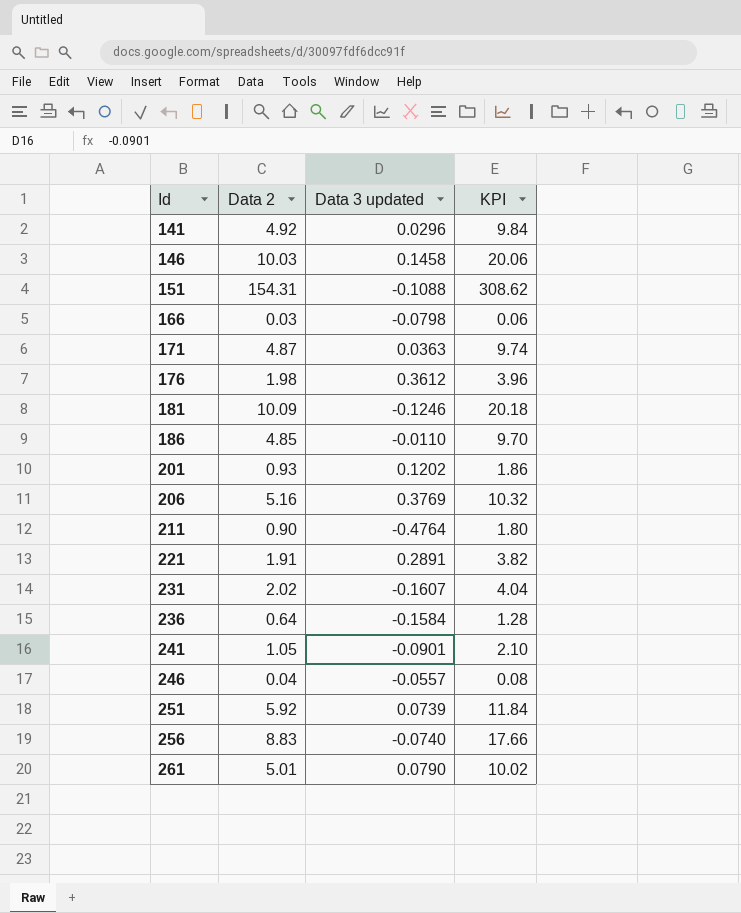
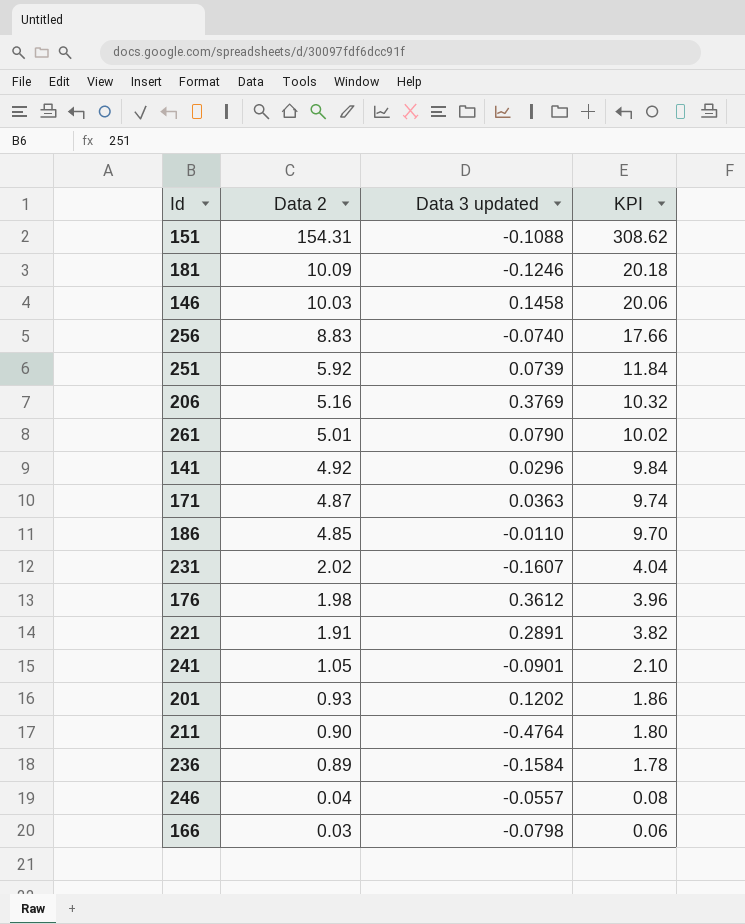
row order: Id ascending -> Data 2 descending
236 | Data 2: 0.64 -> 0.89
236 | KPI: 1.28 -> 1.78

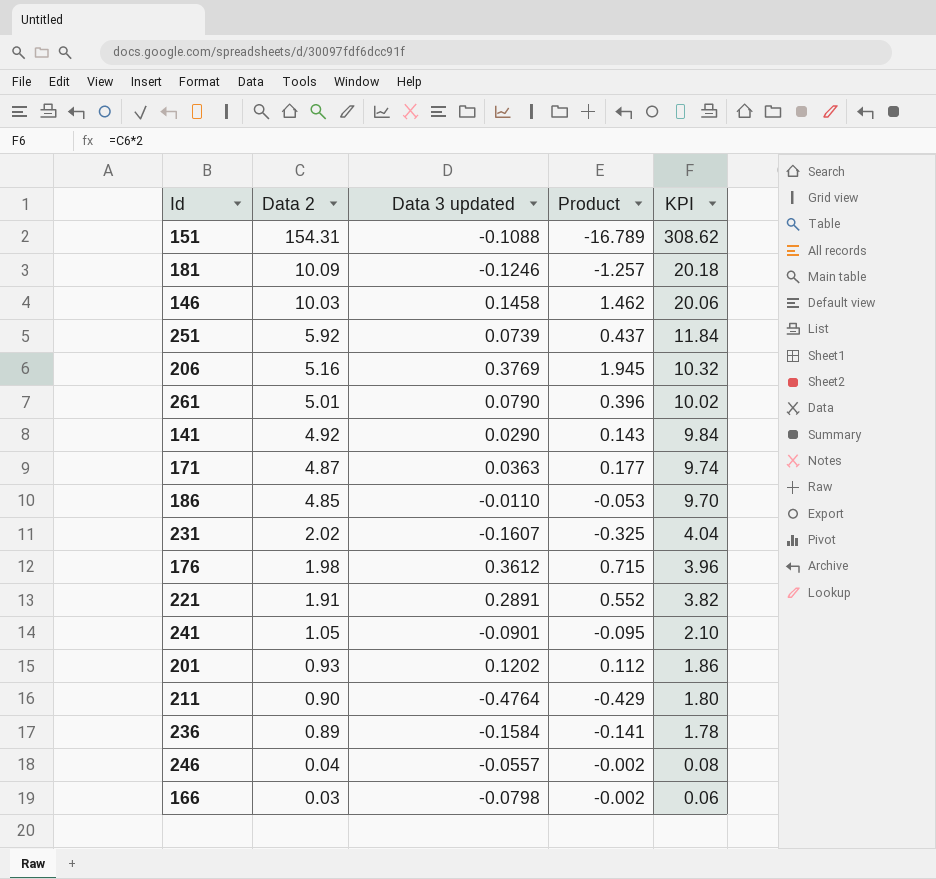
column Product | formula: none -> [Data 2] * [Data 3 updated]
row 256: 8.83 | -0.0740 | 17.66 -> none
141 | Data 3 updated: 0.0296 -> 0.0290

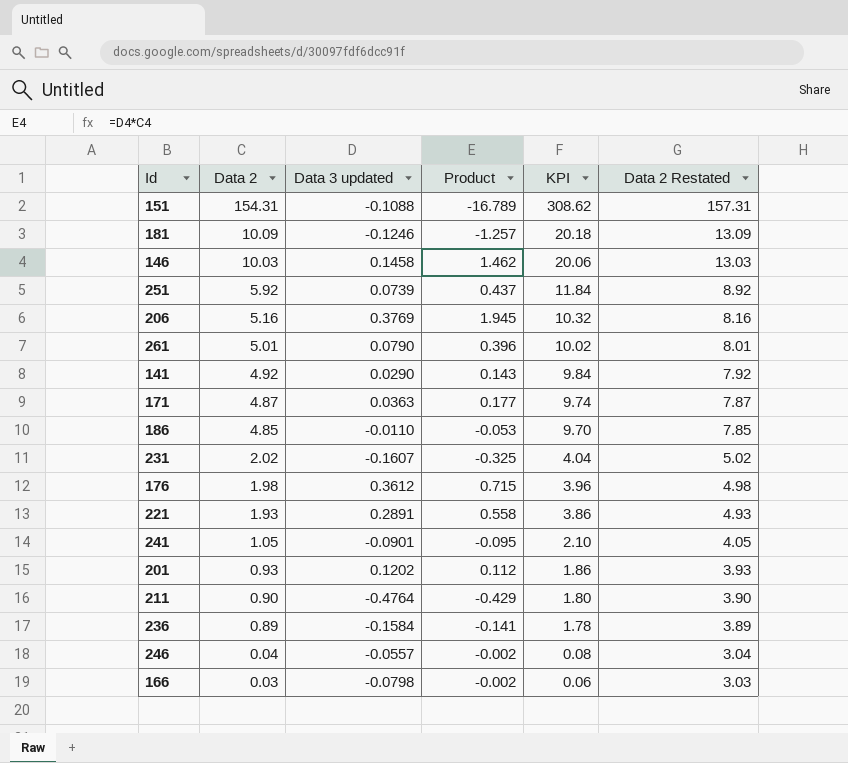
column Data 2 Restated | formula: none -> [Data 2] + 3
221 | Data 2: 1.91 -> 1.93
221 | Product: 0.552 -> 0.558
221 | KPI: 3.82 -> 3.86

